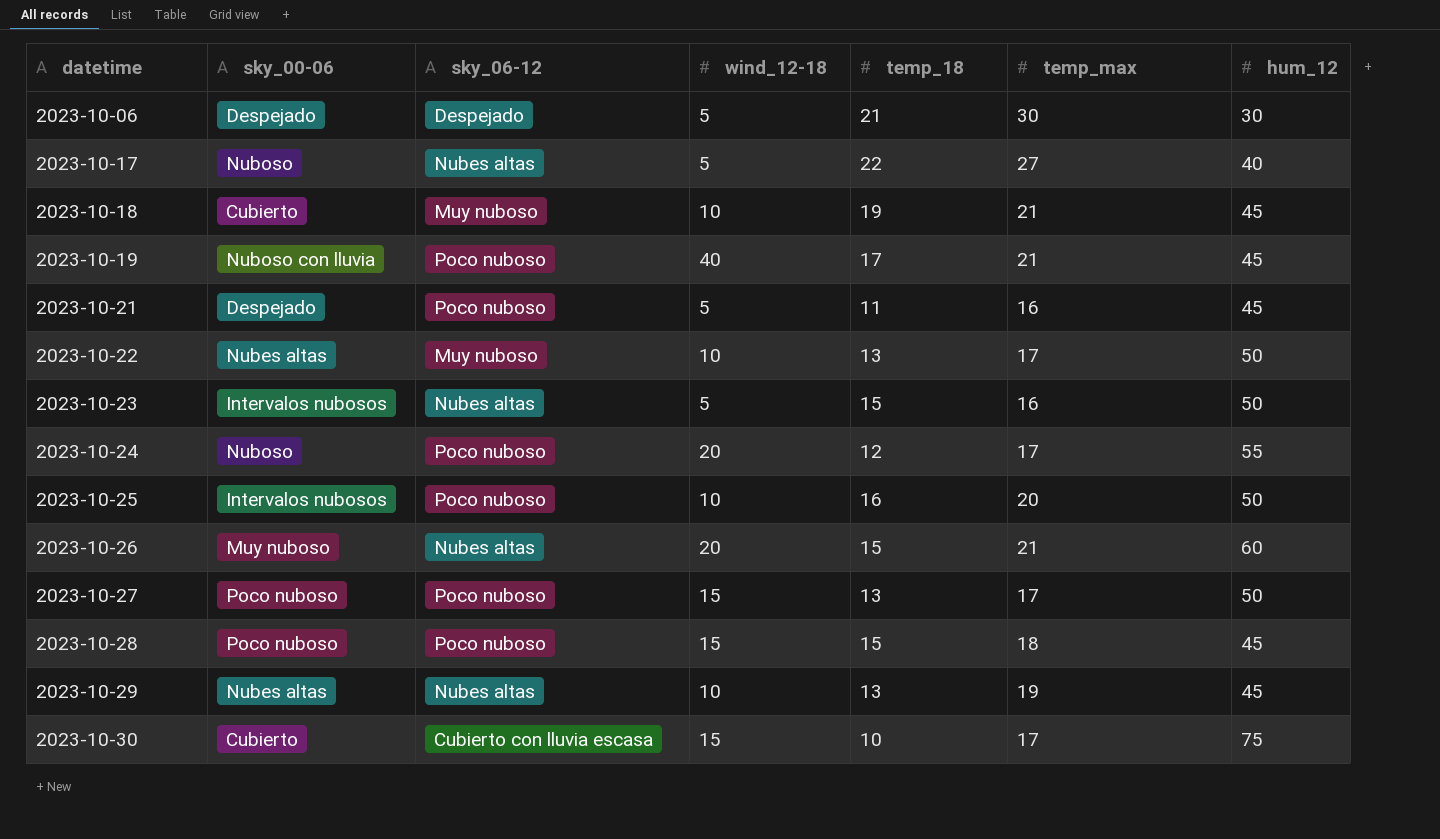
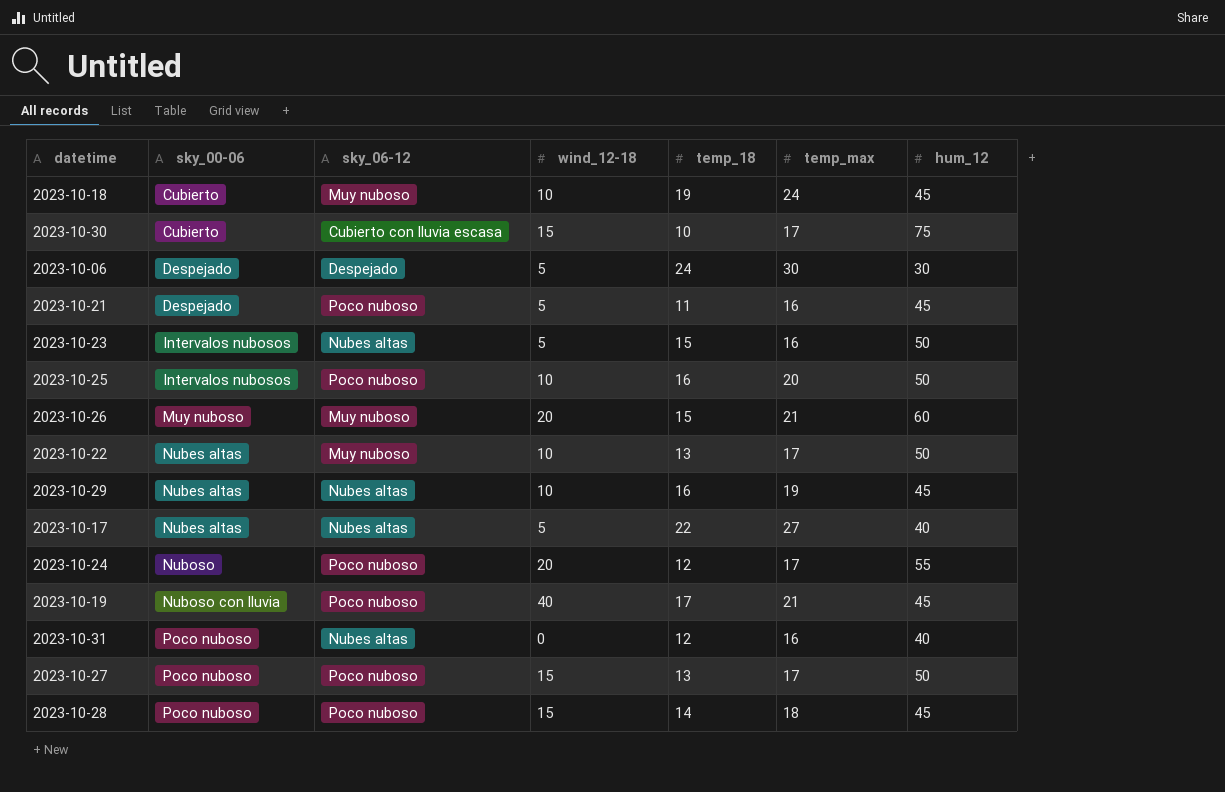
row order: datetime ascending -> sky_00-06 ascending
2023-10-18 | temp_max: 21 -> 24
2023-10-06 | temp_18: 21 -> 24
2023-10-26 | sky_06-12: Nubes altas -> Muy nuboso
2023-10-29 | temp_18: 13 -> 16
2023-10-17 | sky_00-06: Nuboso -> Nubes altas
row 2023-10-31: none -> Poco nuboso | Nubes altas | 0 | 12 | 16 | 40
2023-10-28 | temp_18: 15 -> 14

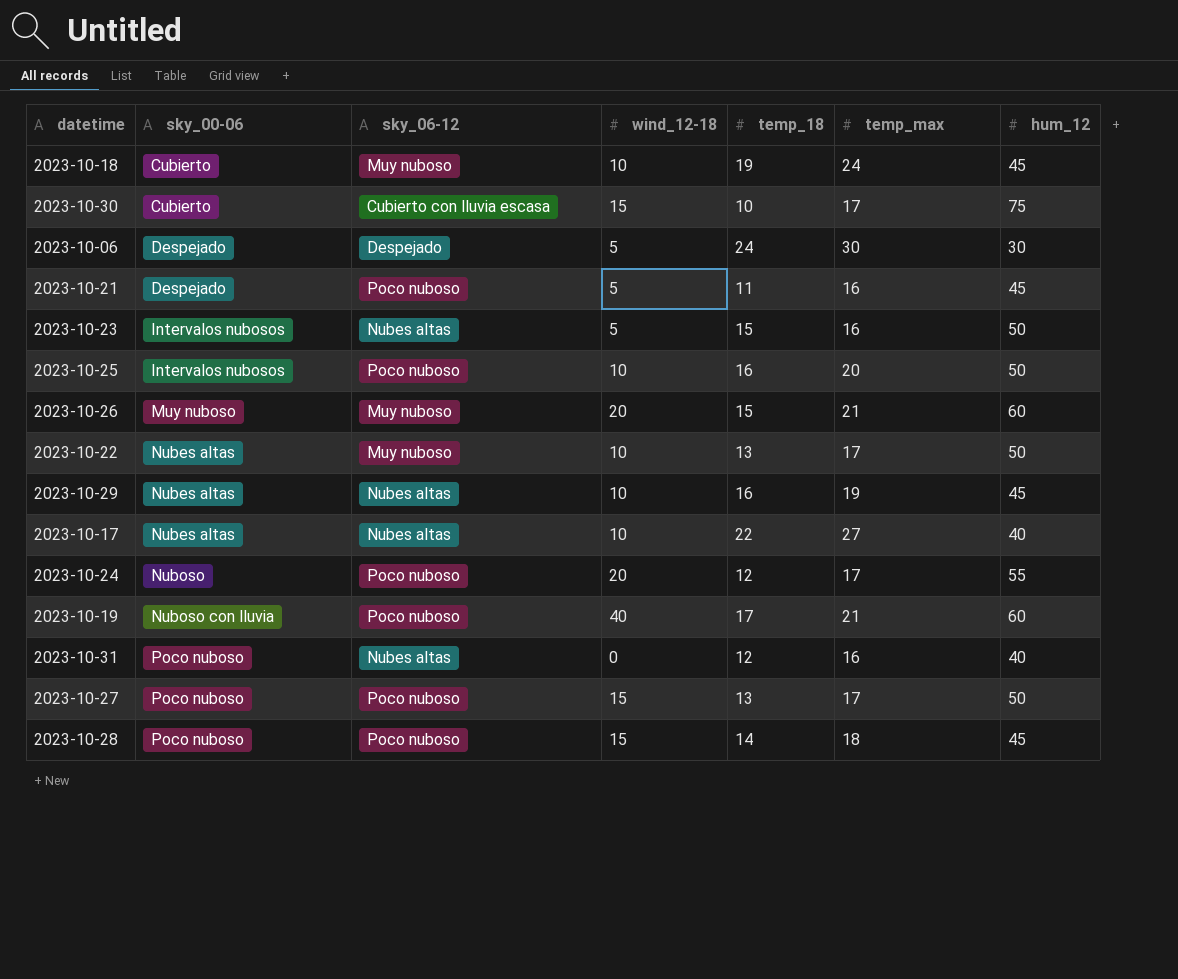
2023-10-17 | wind_12-18: 5 -> 10
2023-10-19 | hum_12: 45 -> 60

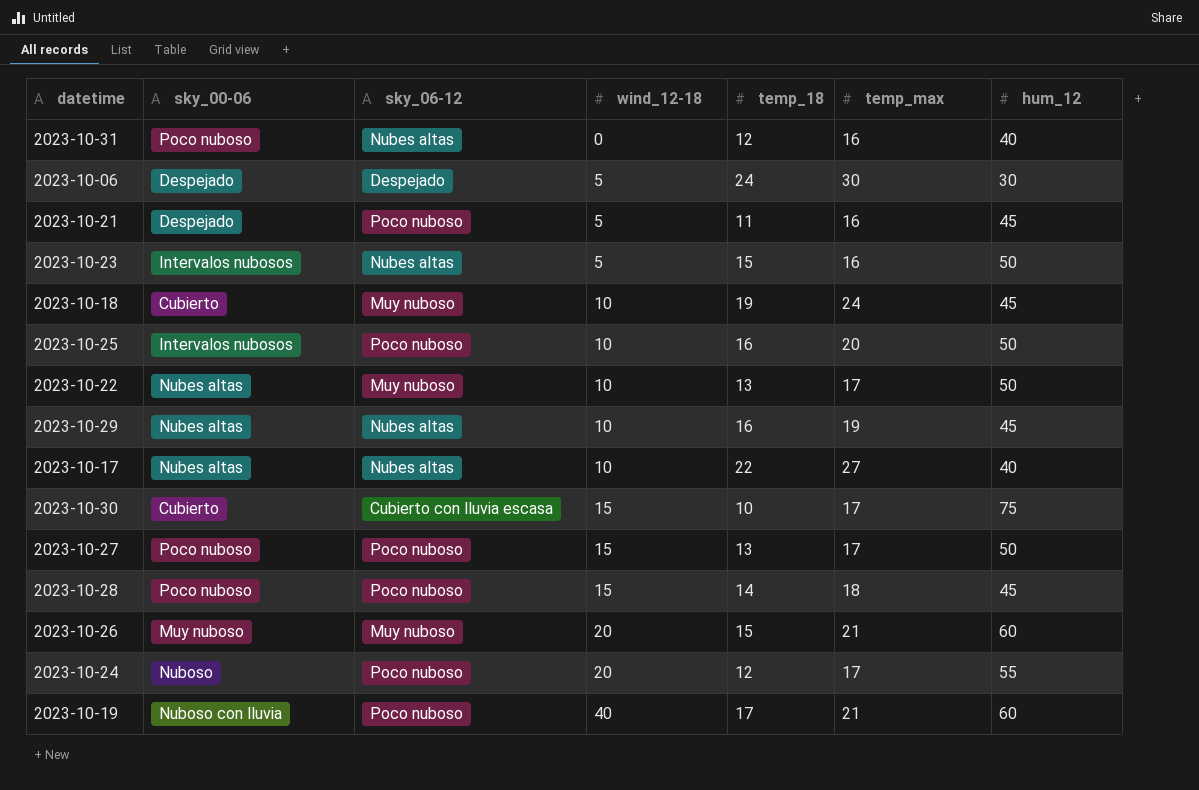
row order: sky_00-06 ascending -> wind_12-18 ascending

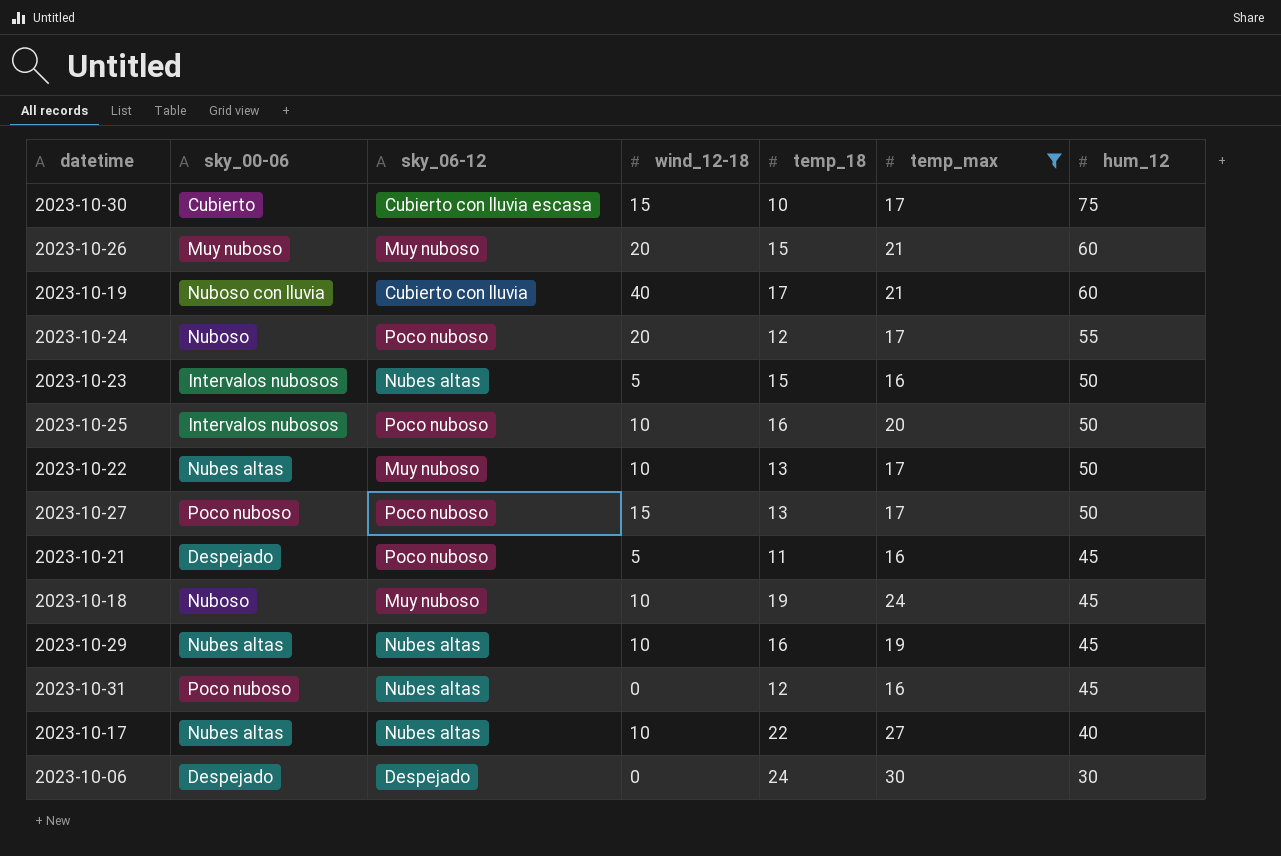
filter: none -> temp_max != 18
row order: wind_12-18 ascending -> hum_12 descending
2023-10-19 | sky_06-12: Poco nuboso -> Cubierto con lluvia
2023-10-18 | sky_00-06: Cubierto -> Nuboso
2023-10-31 | hum_12: 40 -> 45
2023-10-06 | wind_12-18: 5 -> 0

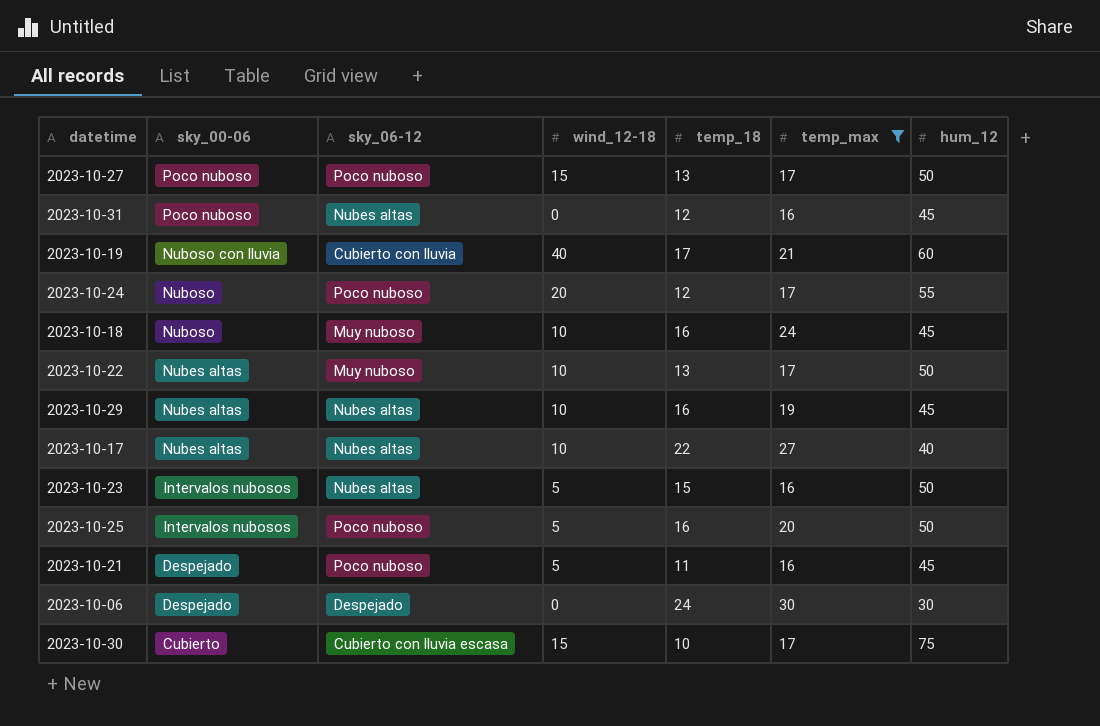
row order: hum_12 descending -> sky_00-06 descending
row 2023-10-26: Muy nuboso | Muy nuboso | 20 | 15 | 21 | 60 -> none
2023-10-18 | temp_18: 19 -> 16
2023-10-25 | wind_12-18: 10 -> 5

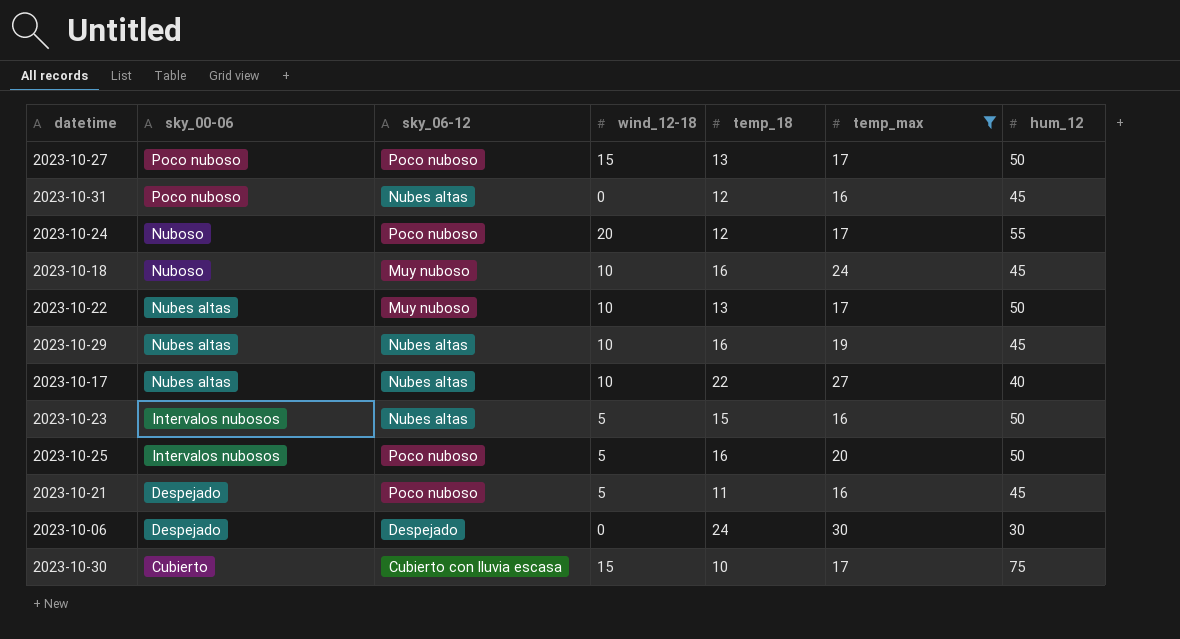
row 2023-10-19: Nuboso con lluvia | Cubierto con lluvia | 40 | 17 | 21 | 60 -> none

